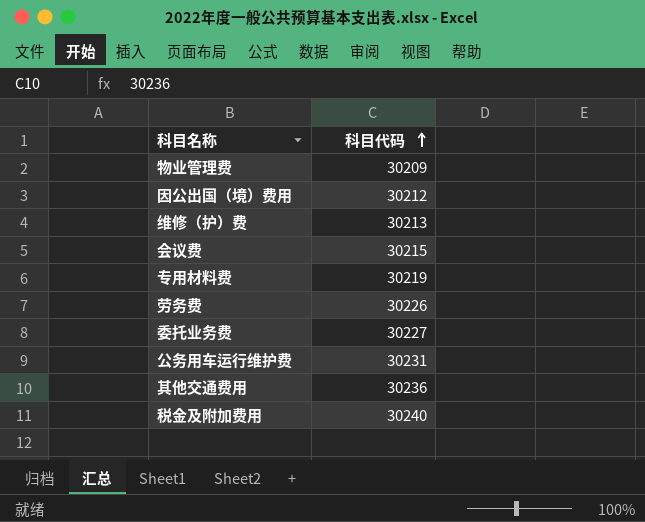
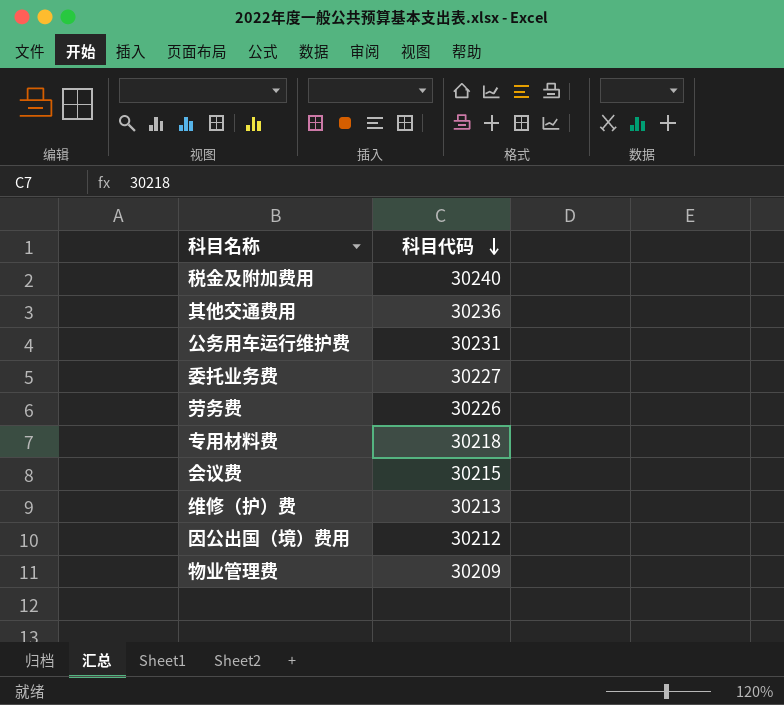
row order: 科目代码 ascending -> 科目代码 descending
专用材料费 | 科目代码: 30219 -> 30218

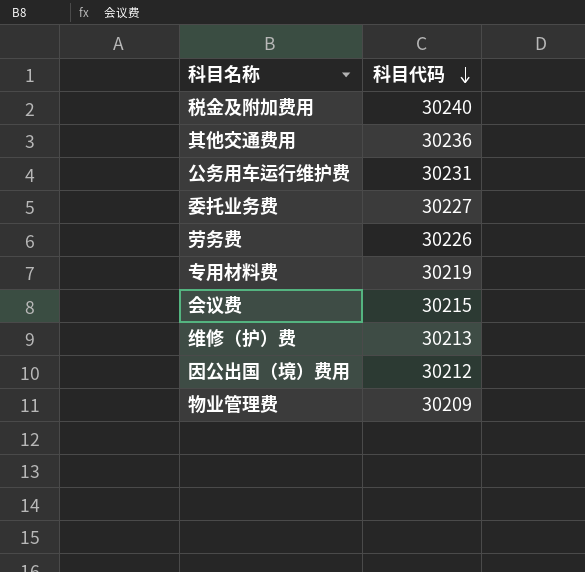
专用材料费 | 科目代码: 30218 -> 30219

